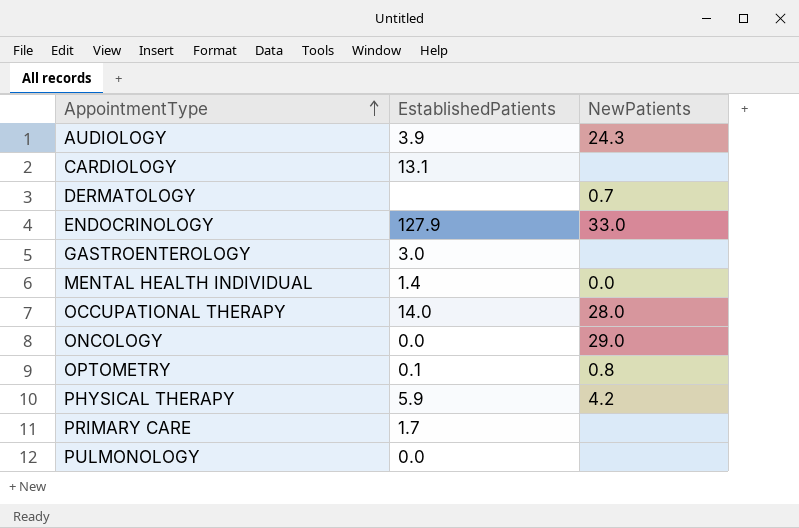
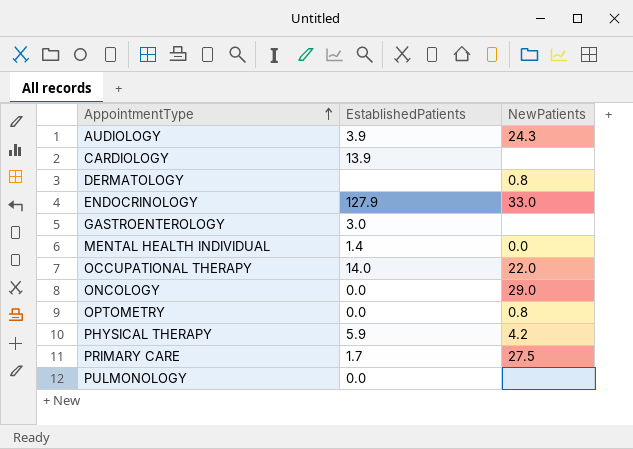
CARDIOLOGY | EstablishedPatients: 13.1 -> 13.9
DERMATOLOGY | NewPatients: 0.7 -> 0.8
OCCUPATIONAL THERAPY | NewPatients: 28.0 -> 22.0
OPTOMETRY | EstablishedPatients: 0.1 -> 0.0
PRIMARY CARE | NewPatients: none -> 27.5

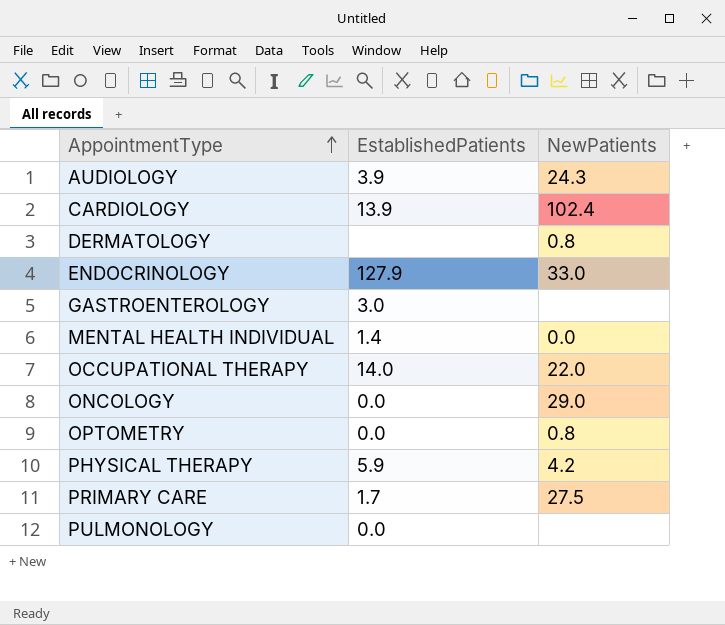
CARDIOLOGY | NewPatients: none -> 102.4

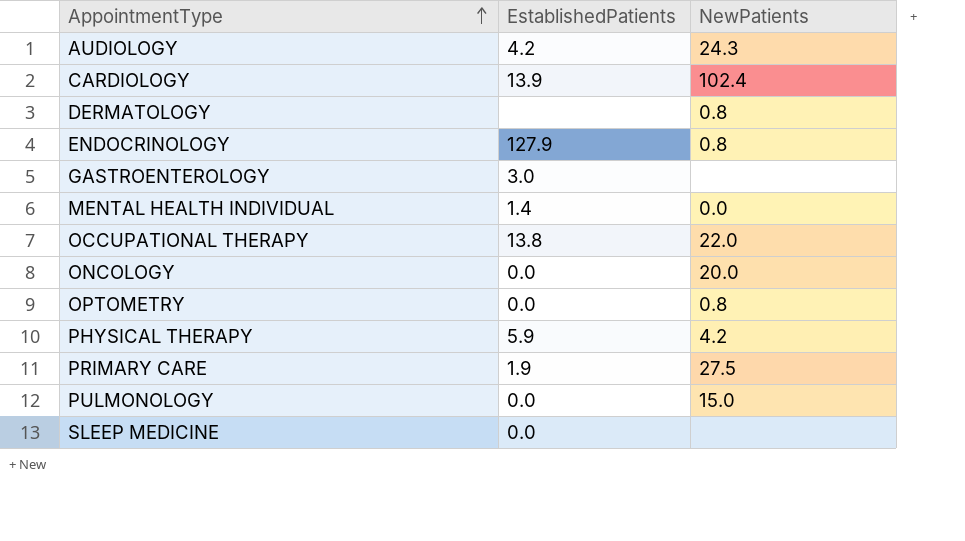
AUDIOLOGY | EstablishedPatients: 3.9 -> 4.2
ENDOCRINOLOGY | NewPatients: 33.0 -> 0.8
OCCUPATIONAL THERAPY | EstablishedPatients: 14.0 -> 13.8
ONCOLOGY | NewPatients: 29.0 -> 20.0
PRIMARY CARE | EstablishedPatients: 1.7 -> 1.9
PULMONOLOGY | NewPatients: none -> 15.0
row SLEEP MEDICINE: none -> 0.0 | none

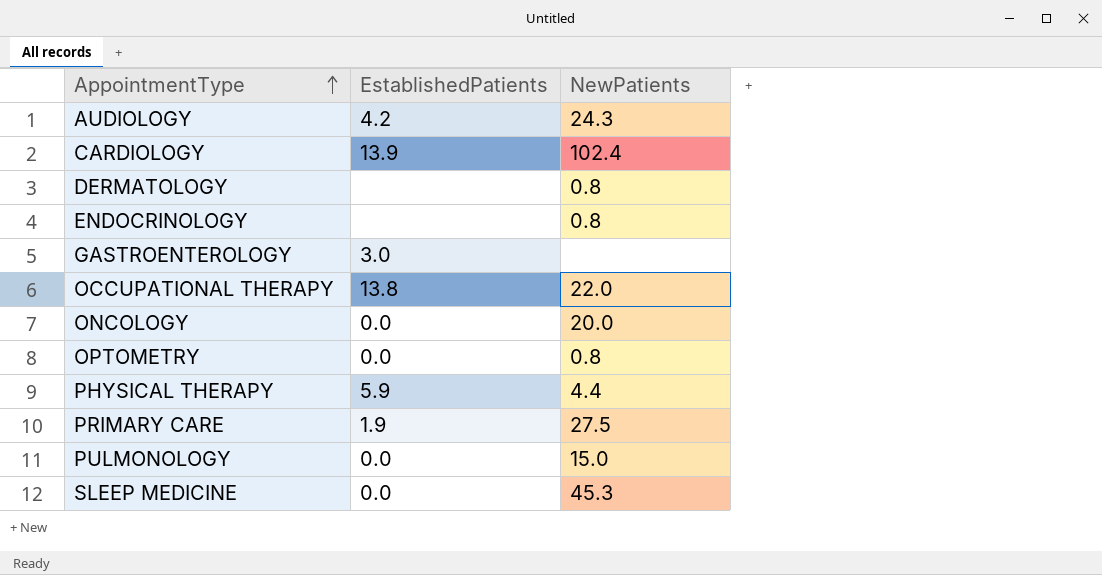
row MENTAL HEALTH INDIVIDUAL: 1.4 | 0.0 -> none
ENDOCRINOLOGY | EstablishedPatients: 127.9 -> none
PHYSICAL THERAPY | NewPatients: 4.2 -> 4.4
SLEEP MEDICINE | NewPatients: none -> 45.3

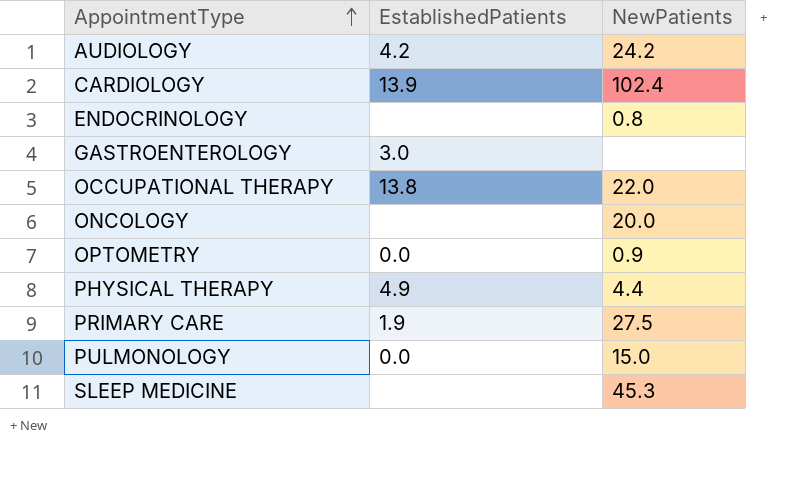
row DERMATOLOGY: none | 0.8 -> none
AUDIOLOGY | NewPatients: 24.3 -> 24.2
ONCOLOGY | EstablishedPatients: 0.0 -> none
OPTOMETRY | NewPatients: 0.8 -> 0.9
PHYSICAL THERAPY | EstablishedPatients: 5.9 -> 4.9
SLEEP MEDICINE | EstablishedPatients: 0.0 -> none

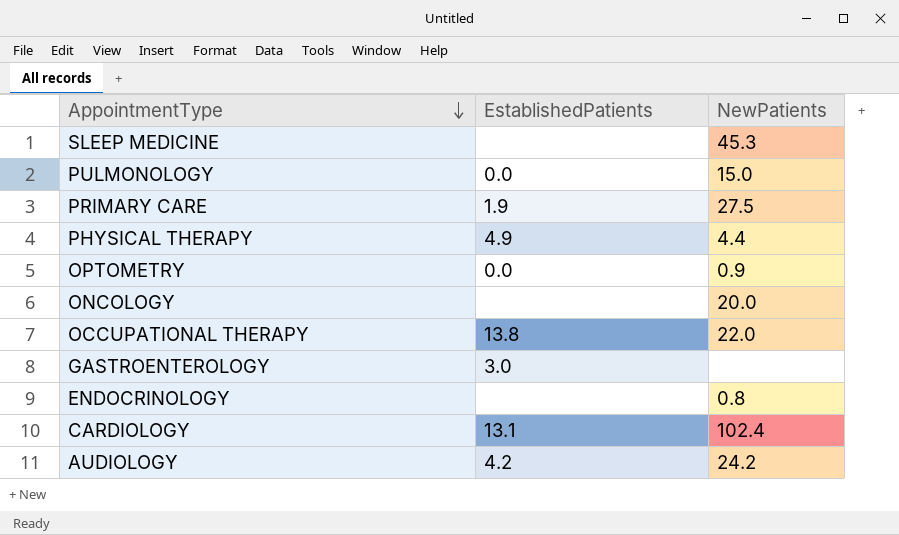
row order: AppointmentType ascending -> AppointmentType descending
CARDIOLOGY | EstablishedPatients: 13.9 -> 13.1

